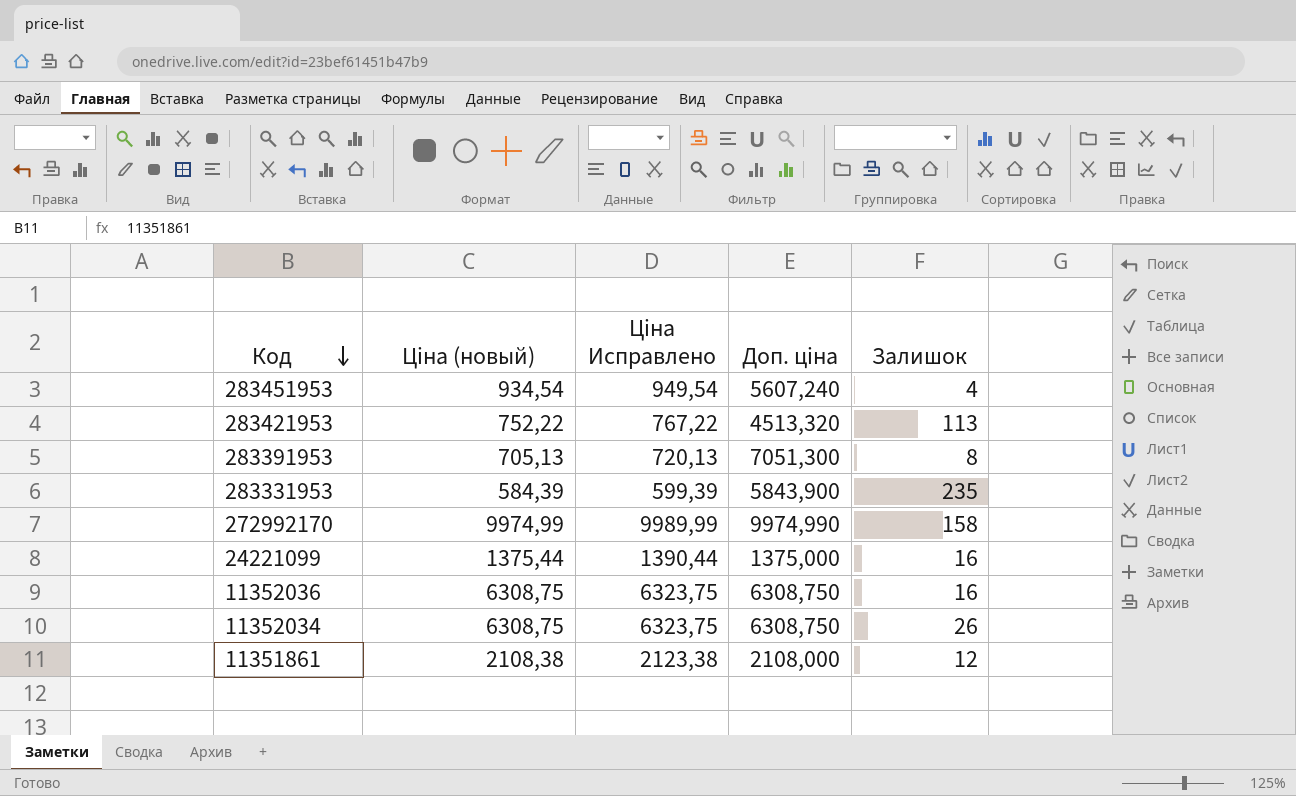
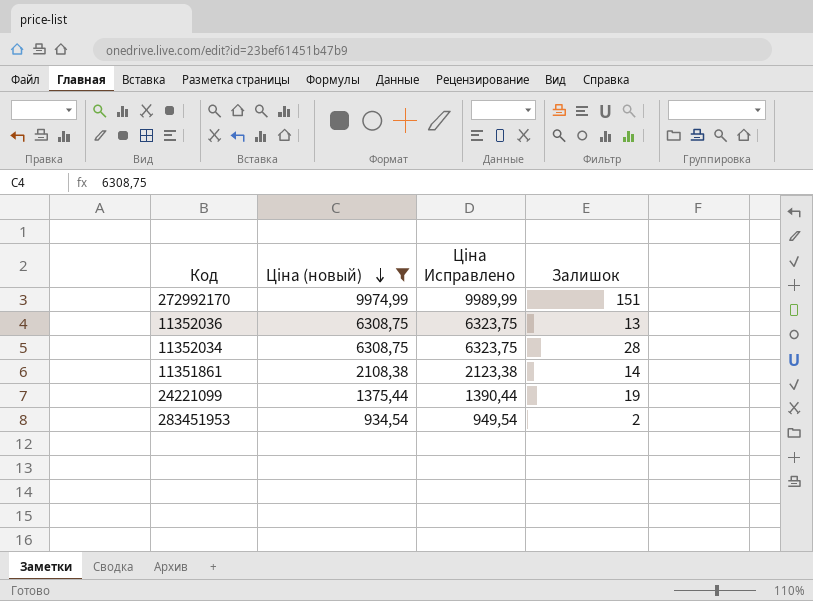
filter: none -> Ціна (новый) >= 934,54
row order: Код descending -> Ціна (новый) descending
column Доп. ціна | position: 4 -> none
272992170 | Залишок: 158 -> 151
11352036 | Залишок: 16 -> 13
11352034 | Залишок: 26 -> 28
11351861 | Залишок: 12 -> 14
24221099 | Залишок: 16 -> 19
283451953 | Залишок: 4 -> 2

